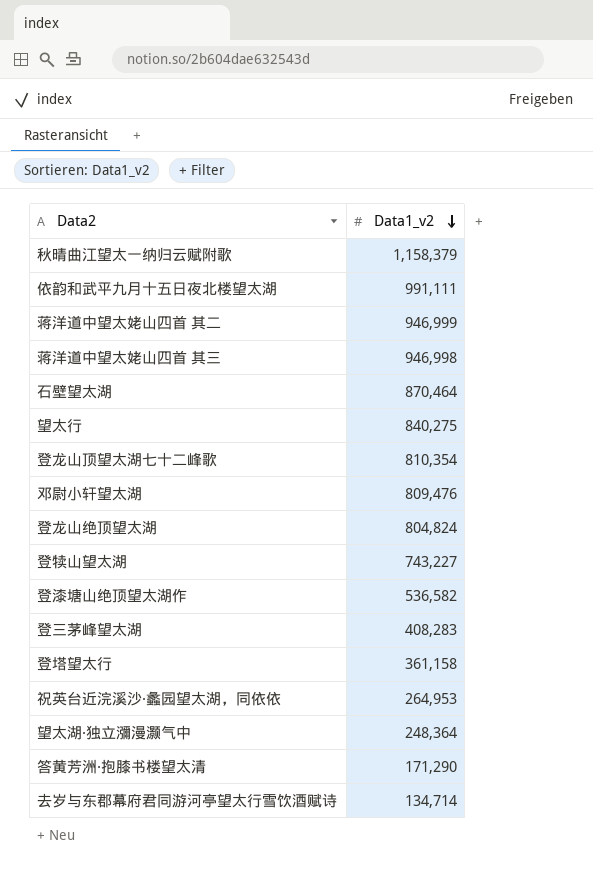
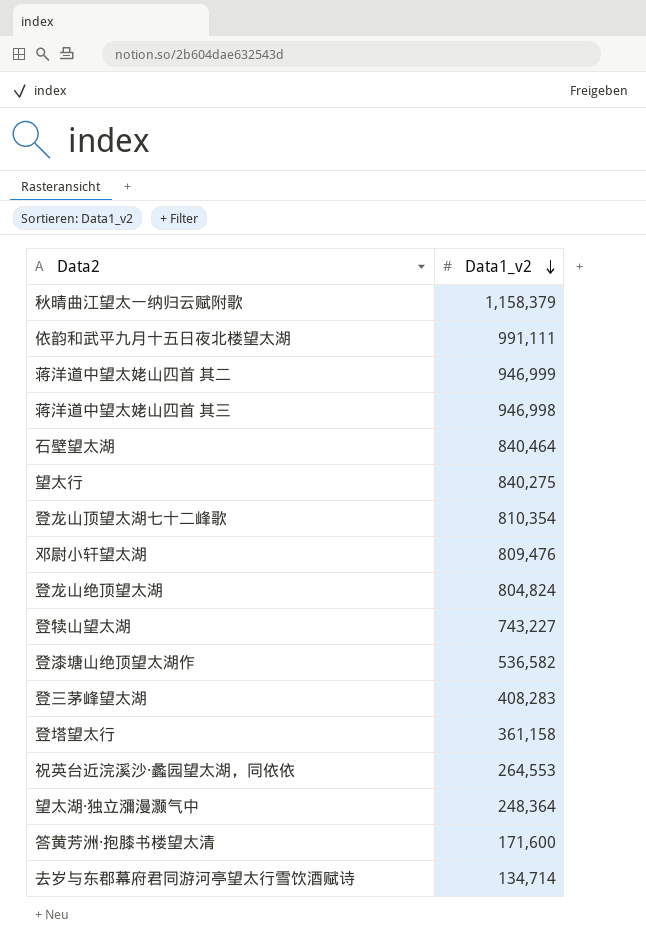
石壁望太湖 | Data1_v2: 870,464 -> 840,464
祝英台近浣溪沙·蠡园望太湖，同依依 | Data1_v2: 264,953 -> 264,553
答黄芳洲·抱膝书楼望太清 | Data1_v2: 171,290 -> 171,600

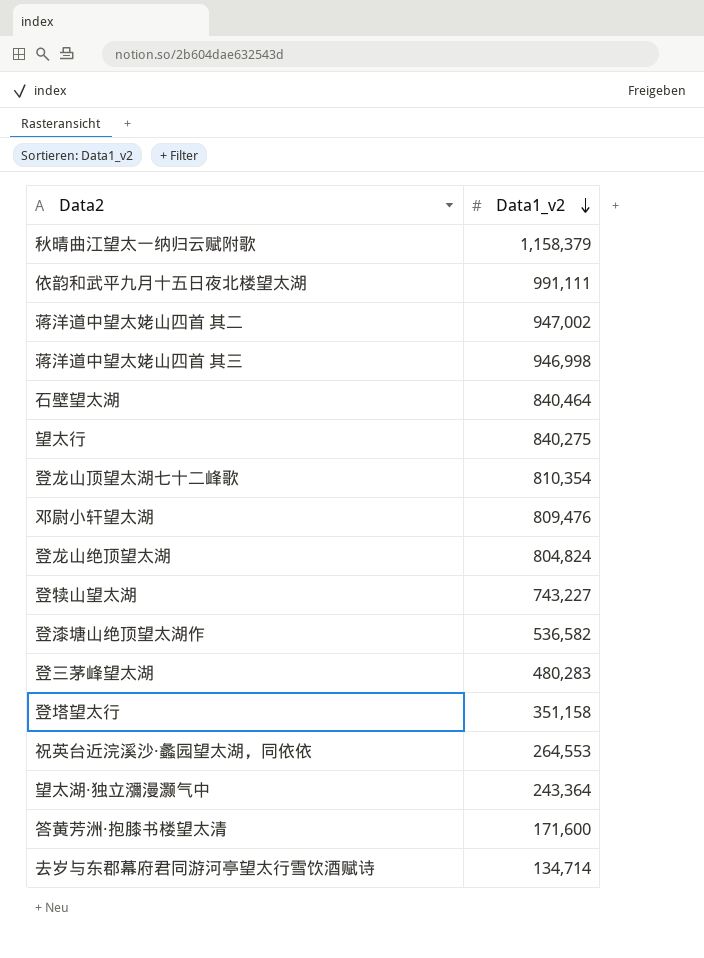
蒋洋道中望太姥山四首 其二 | Data1_v2: 946,999 -> 947,002
登三茅峰望太湖 | Data1_v2: 408,283 -> 480,283
登塔望太行 | Data1_v2: 361,158 -> 351,158
望太湖·独立瀰漫灏气中 | Data1_v2: 248,364 -> 243,364

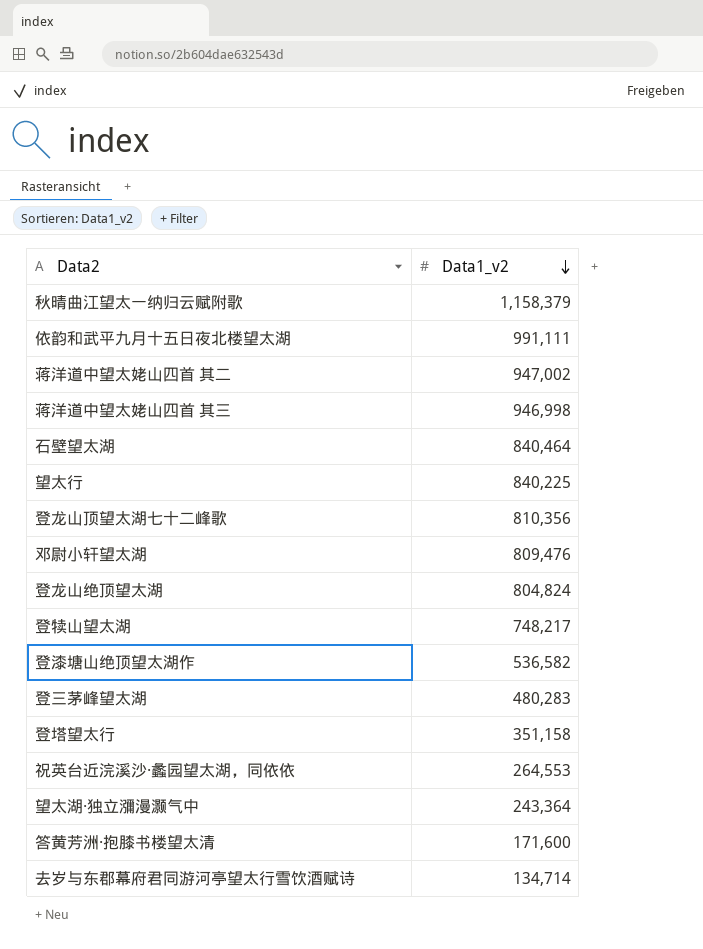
望太行 | Data1_v2: 840,275 -> 840,225
登龙山顶望太湖七十二峰歌 | Data1_v2: 810,354 -> 810,356
登犊山望太湖 | Data1_v2: 743,227 -> 748,217

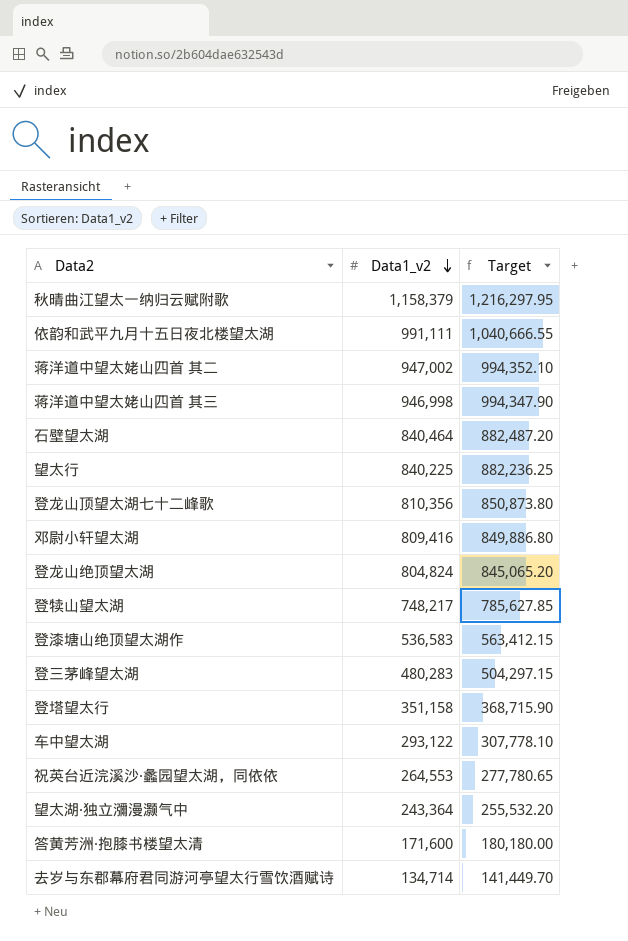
column Target | formula: none -> [Data1_v2] * 1.05
邓尉小轩望太湖 | Data1_v2: 809,476 -> 809,416
登漆塘山绝顶望太湖作 | Data1_v2: 536,582 -> 536,583
row 车中望太湖: none -> 293,122 | 307,778.10

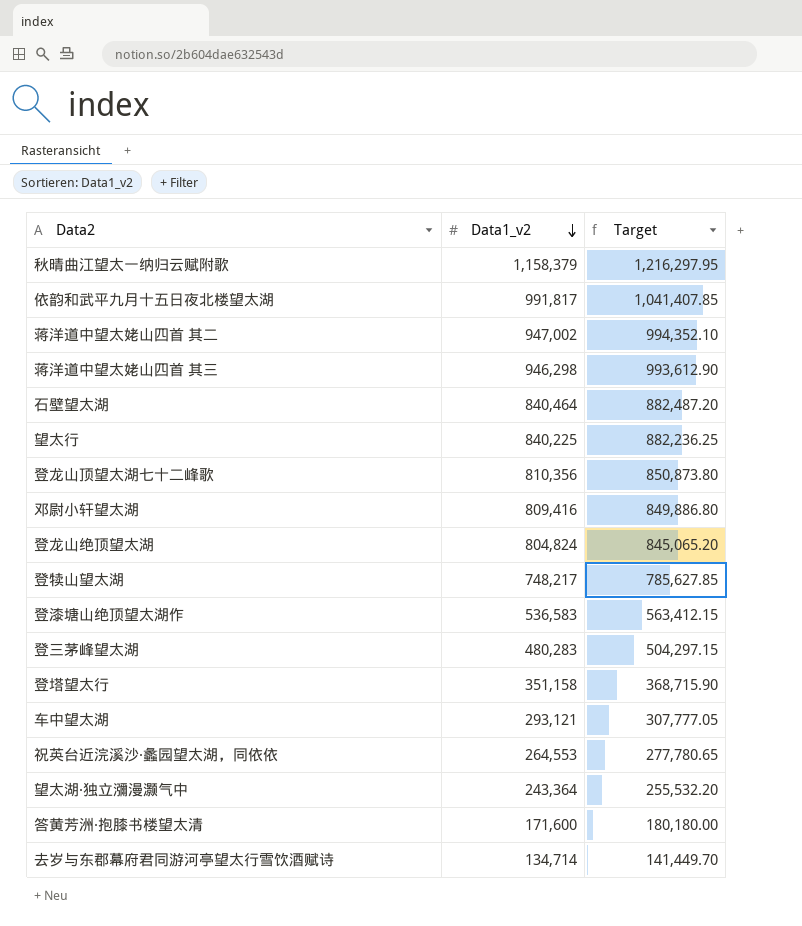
依韵和武平九月十五日夜北楼望太湖 | Data1_v2: 991,111 -> 991,817
依韵和武平九月十五日夜北楼望太湖 | Target: 1,040,666.55 -> 1,041,407.85
蒋洋道中望太姥山四首 其三 | Data1_v2: 946,998 -> 946,298
蒋洋道中望太姥山四首 其三 | Target: 994,347.90 -> 993,612.90
车中望太湖 | Data1_v2: 293,122 -> 293,121
车中望太湖 | Target: 307,778.10 -> 307,777.05

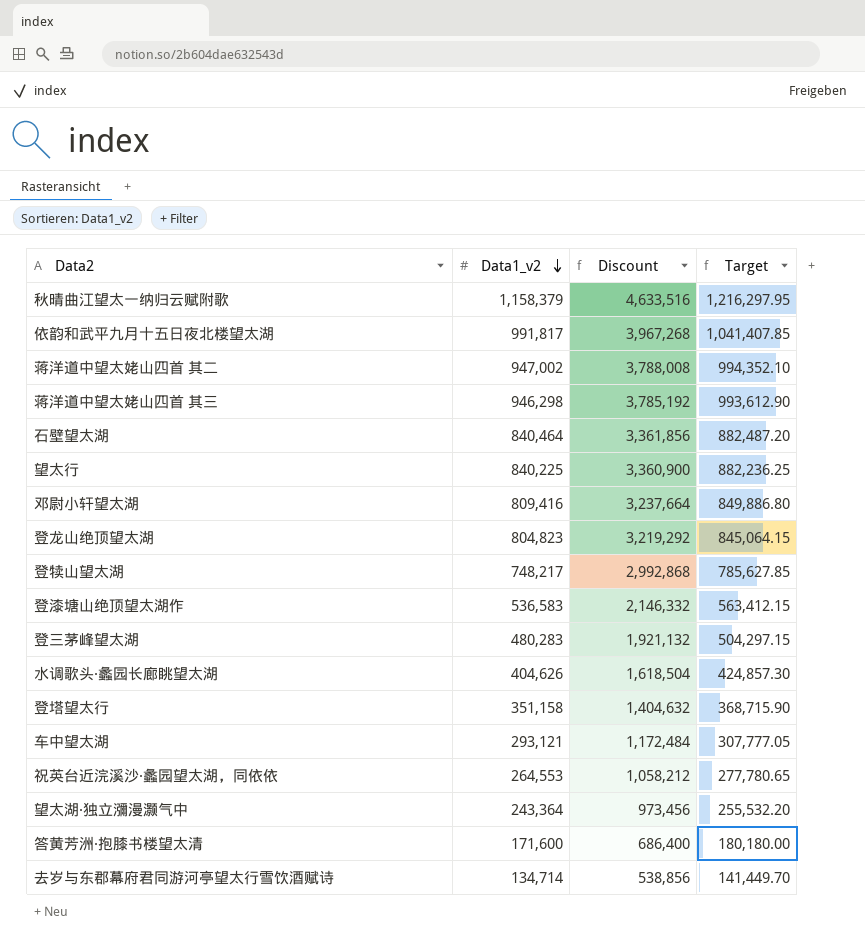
column Discount | formula: none -> [Data1_v2] * 4
row 登龙山顶望太湖七十二峰歌: 810,356 | 850,873.80 -> none
登龙山绝顶望太湖 | Data1_v2: 804,824 -> 804,823
登龙山绝顶望太湖 | Target: 845,065.20 -> 845,064.15
row 水调歌头·蠡园长廊眺望太湖: none -> 404,626 | 1,618,504 | 424,857.30

